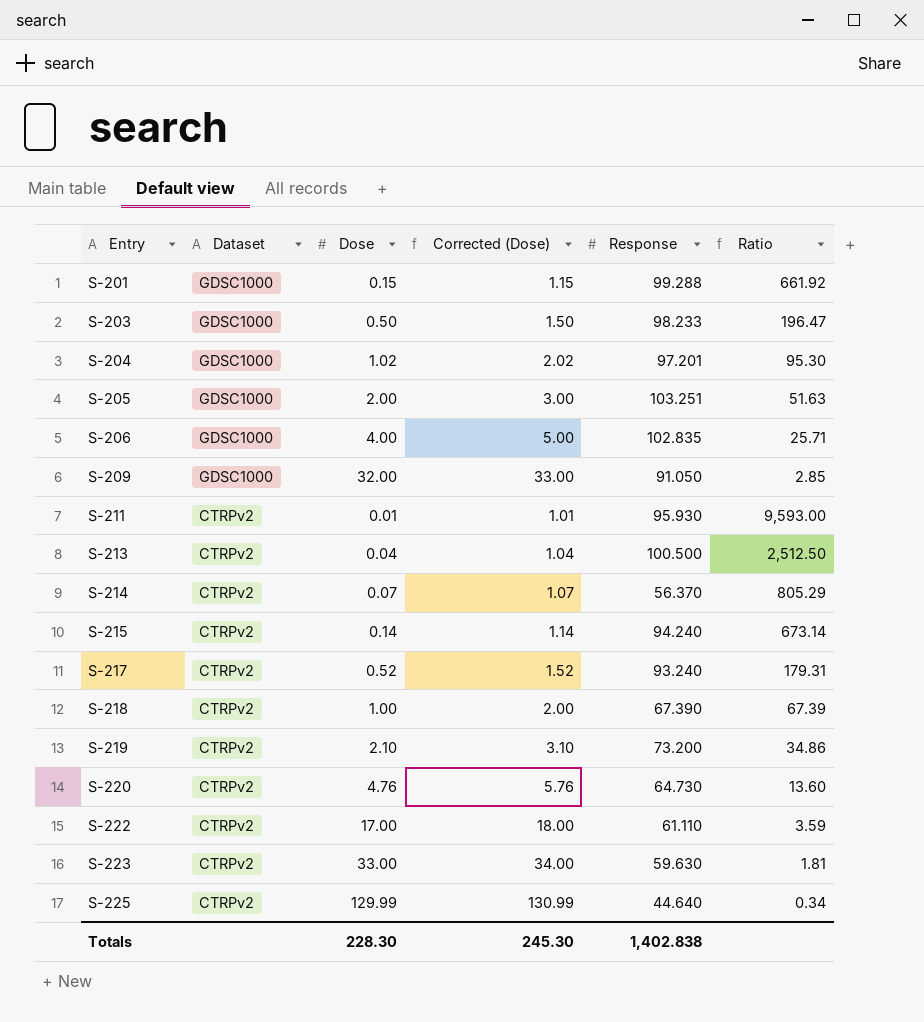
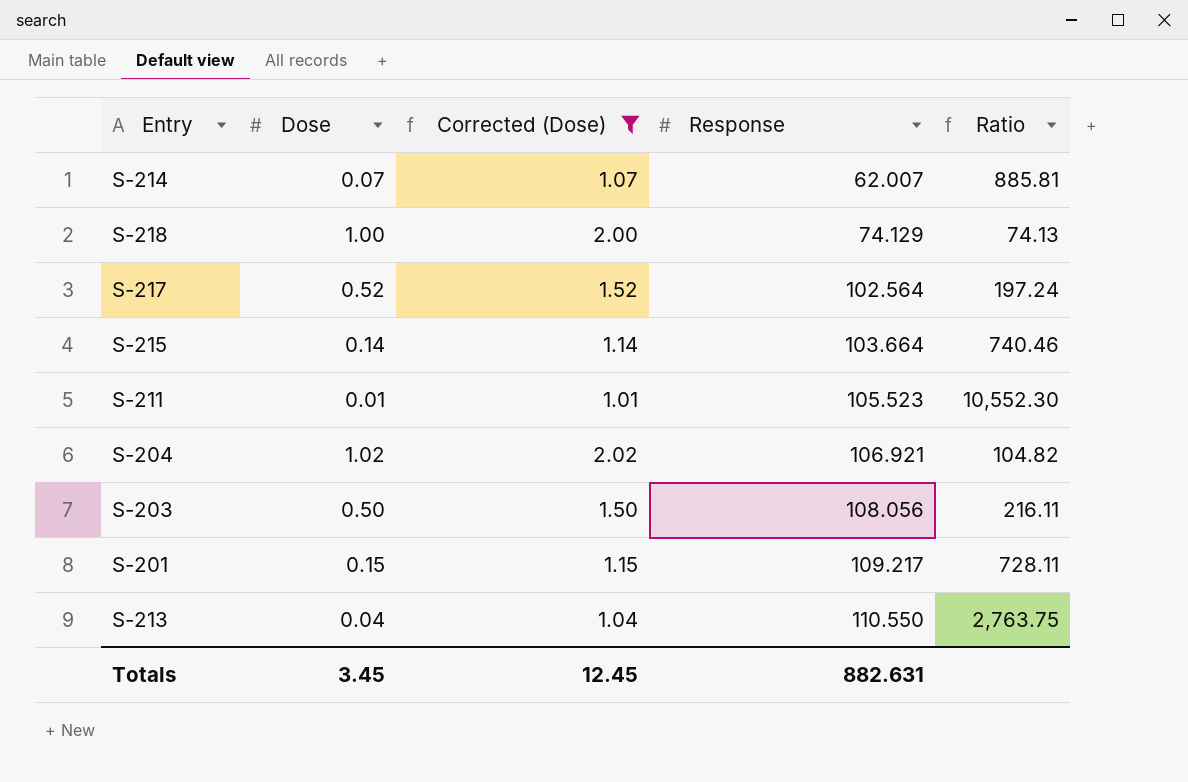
filter: none -> Corrected (Dose) <= 2.02
row order: Entry ascending -> Response ascending
column Dataset | position: 2 -> none
S-214 | Response: 56.370 -> 62.007
S-214 | Ratio: 805.29 -> 885.81
S-218 | Response: 67.390 -> 74.129
S-218 | Ratio: 67.39 -> 74.13
S-217 | Response: 93.240 -> 102.564
S-217 | Ratio: 179.31 -> 197.24
S-215 | Response: 94.240 -> 103.664
S-215 | Ratio: 673.14 -> 740.46
S-211 | Response: 95.930 -> 105.523
S-211 | Ratio: 9,593.00 -> 10,552.30
S-204 | Response: 97.201 -> 106.921
S-204 | Ratio: 95.30 -> 104.82
S-203 | Response: 98.233 -> 108.056
S-203 | Ratio: 196.47 -> 216.11
S-201 | Response: 99.288 -> 109.217
S-201 | Ratio: 661.92 -> 728.11
S-213 | Response: 100.500 -> 110.550
S-213 | Ratio: 2,512.50 -> 2,763.75
Totals | Dose: 228.30 -> 3.45
Totals | Corrected (Dose): 245.30 -> 12.45
Totals | Response: 1,402.838 -> 882.631

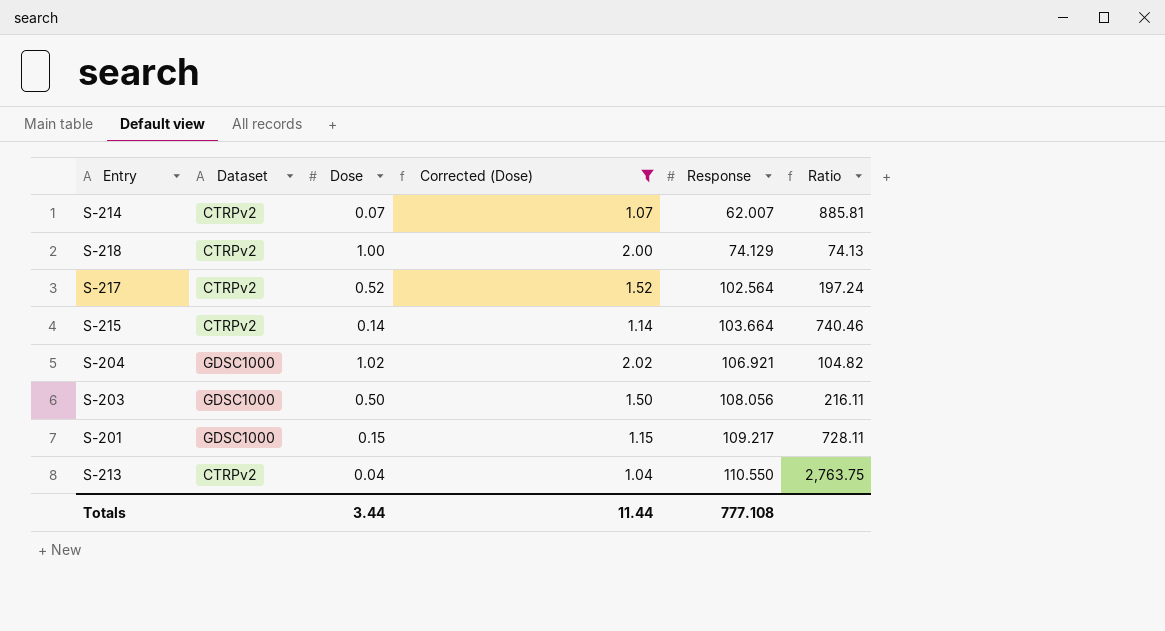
column Dataset | position: none -> 2
row S-211: 0.01 | 1.01 | 105.523 | 10,552.30 -> none
Totals | Dose: 3.45 -> 3.44
Totals | Corrected (Dose): 12.45 -> 11.44
Totals | Response: 882.631 -> 777.108

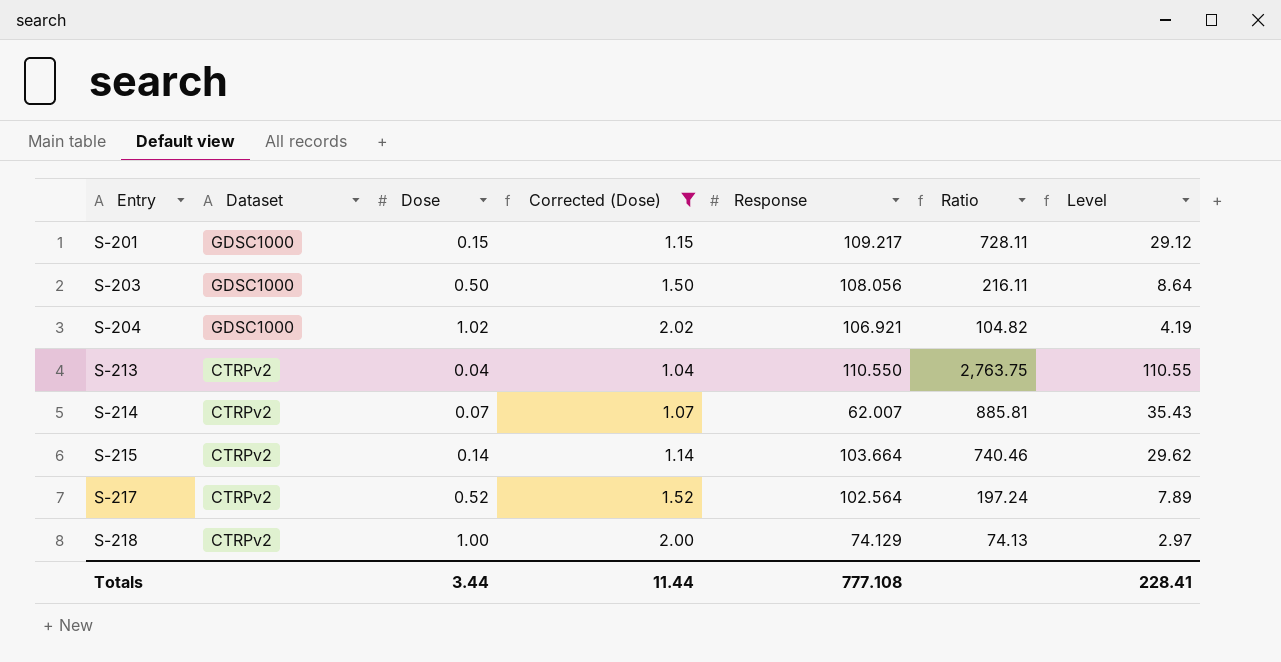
row order: Response ascending -> Entry ascending
column Level | formula: none -> [Ratio] * 0.04

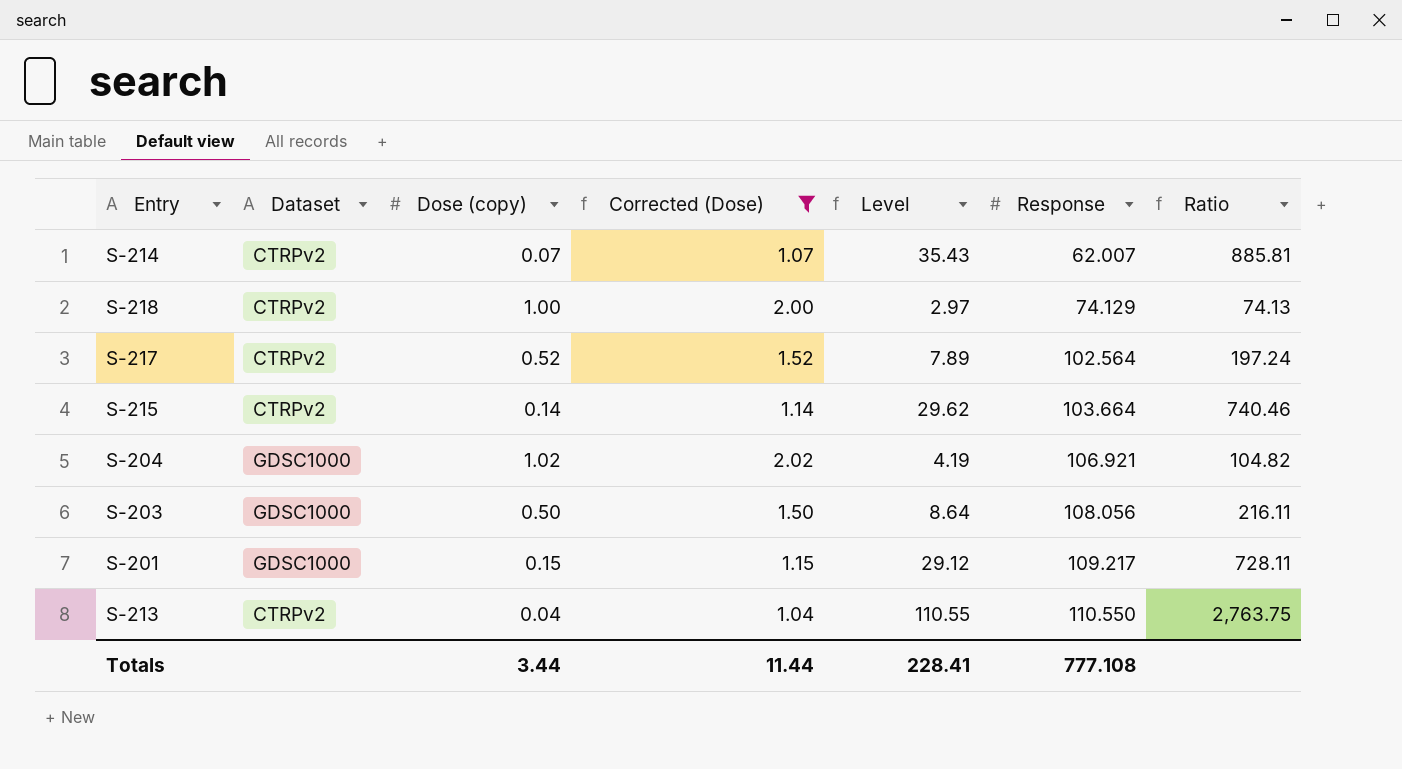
row order: Entry ascending -> Response ascending
column name: Dose -> Dose (copy)
column Level | position: 7 -> 5

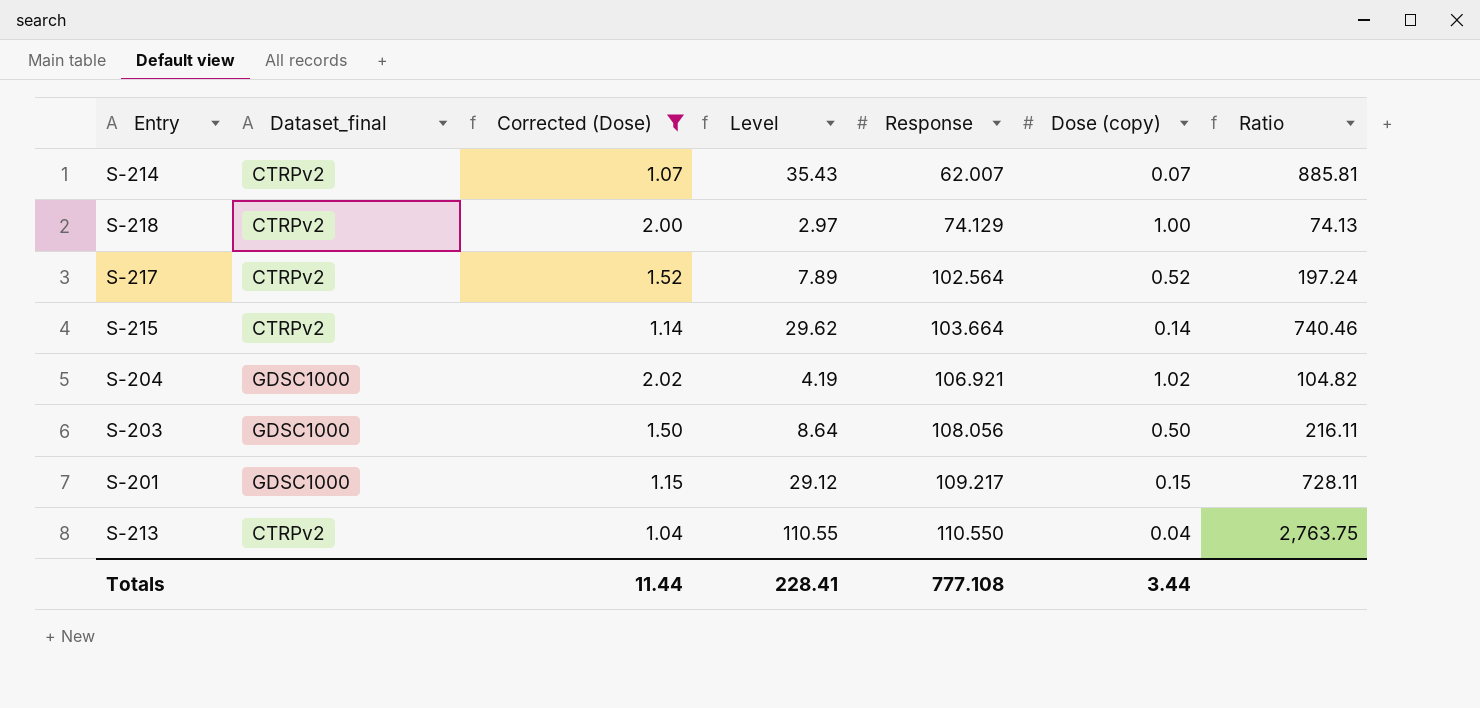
column name: Dataset -> Dataset_final
column Dose (copy) | position: 3 -> 6

